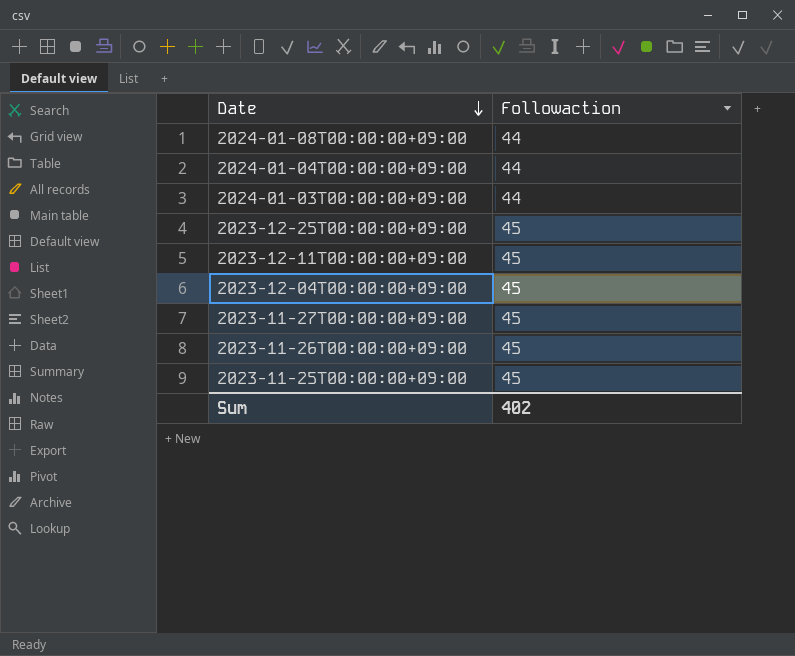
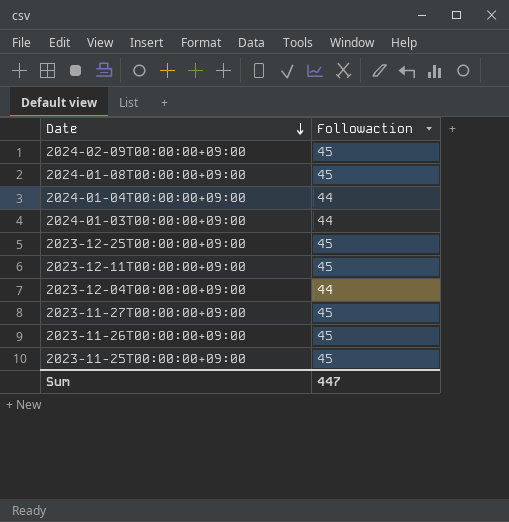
row 2024-02-09T00:00:00+09:00: none -> 45
2024-01-08T00:00:00+09:00 | Followaction: 44 -> 45
2023-12-04T00:00:00+09:00 | Followaction: 45 -> 44
Sum | Followaction: 402 -> 447

